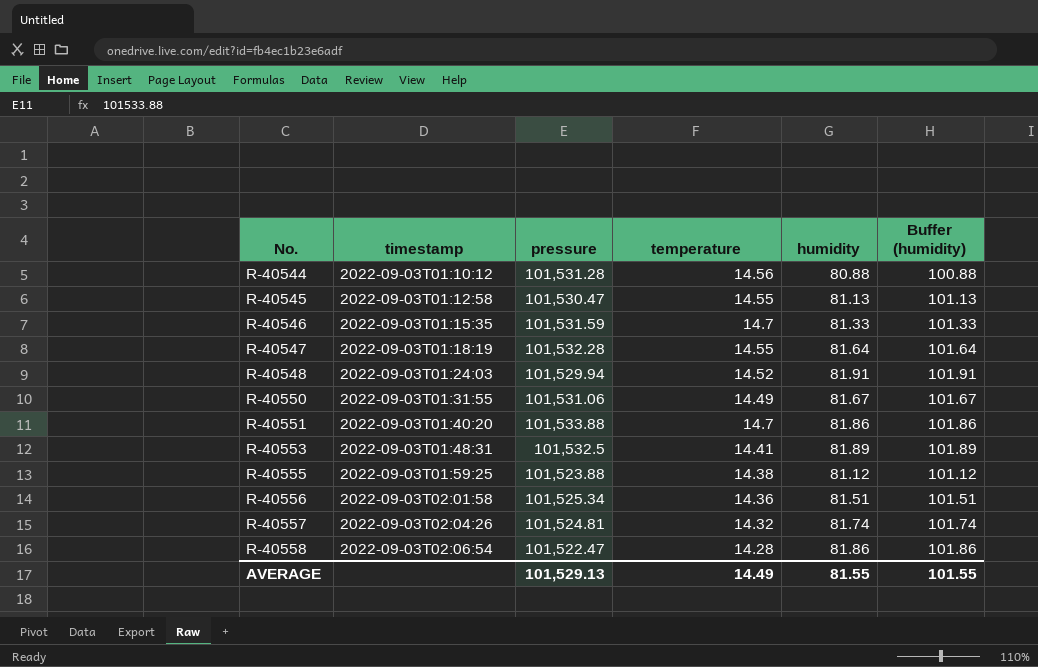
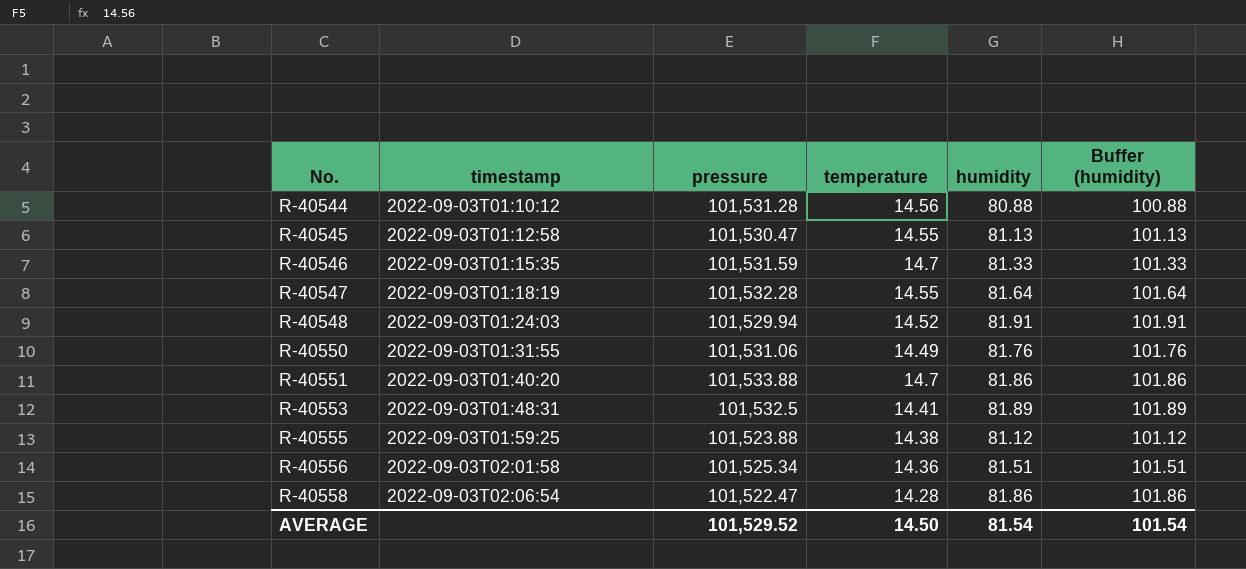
row R-40557: 2022-09-03T02:04:26 | 101,524.81 | 14.32 | 81.74 | 101.74 -> none
R-40550 | humidity: 81.67 -> 81.76
R-40550 | Buffer (humidity): 101.67 -> 101.76
AVERAGE | pressure: 101,529.13 -> 101,529.52
AVERAGE | temperature: 14.49 -> 14.50
AVERAGE | humidity: 81.55 -> 81.54
AVERAGE | Buffer (humidity): 101.55 -> 101.54

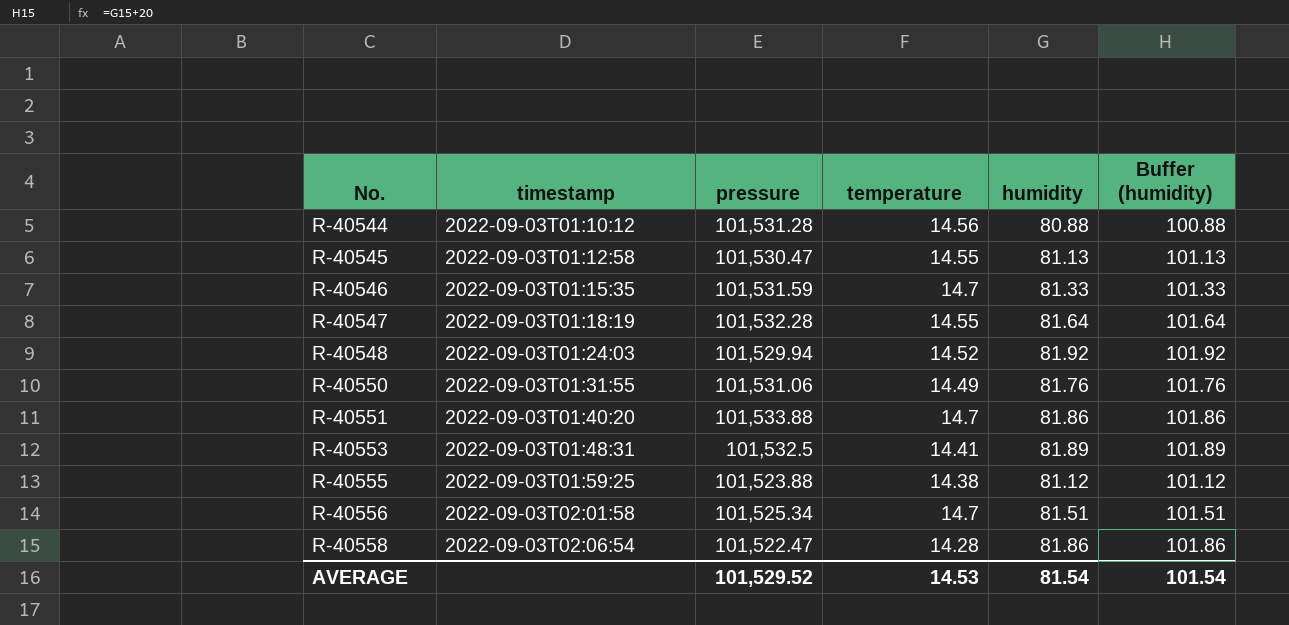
R-40548 | humidity: 81.91 -> 81.92
R-40548 | Buffer (humidity): 101.91 -> 101.92
R-40556 | temperature: 14.36 -> 14.7
AVERAGE | temperature: 14.50 -> 14.53

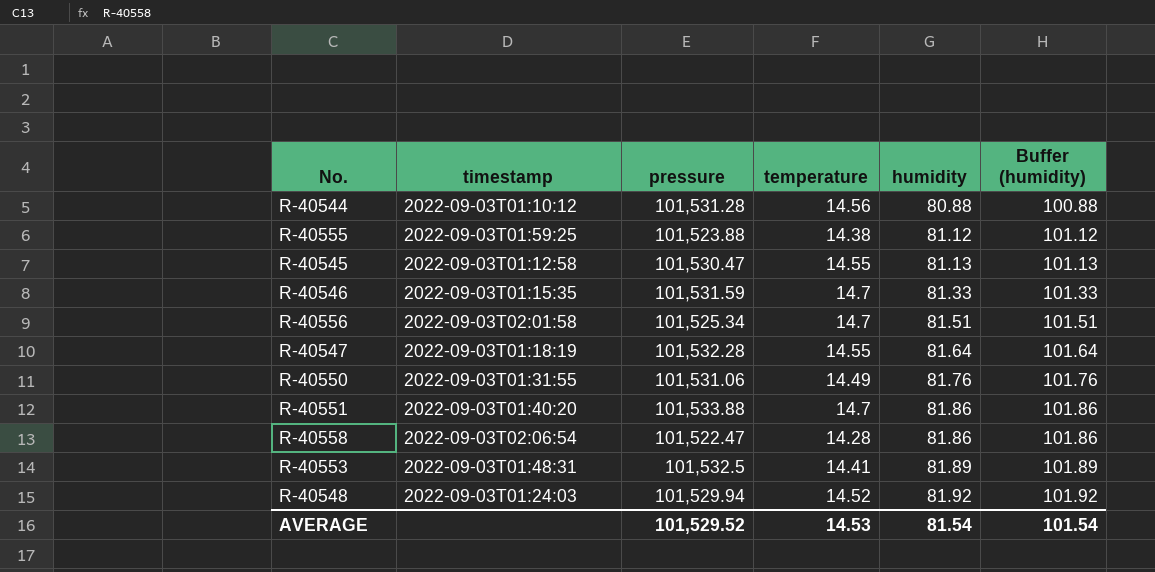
row order: No. ascending -> humidity ascending

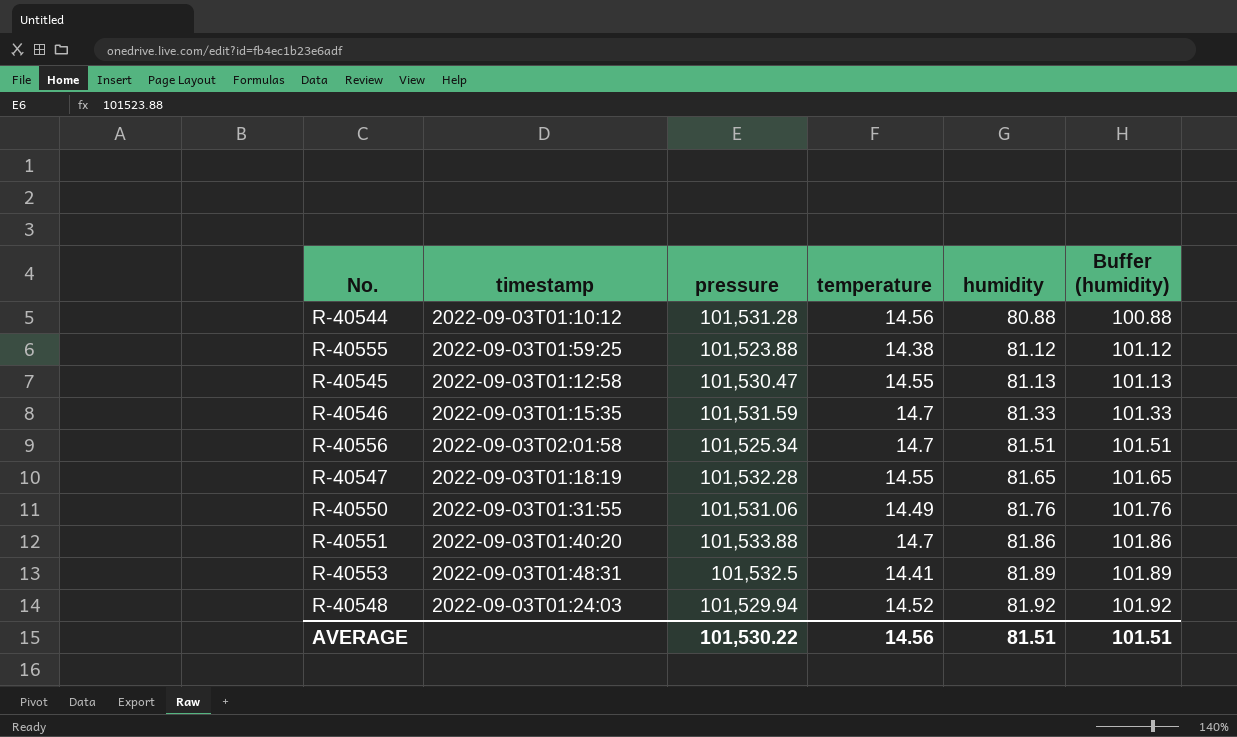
row R-40558: 2022-09-03T02:06:54 | 101,522.47 | 14.28 | 81.86 | 101.86 -> none
R-40547 | humidity: 81.64 -> 81.65
R-40547 | Buffer (humidity): 101.64 -> 101.65
AVERAGE | pressure: 101,529.52 -> 101,530.22
AVERAGE | temperature: 14.53 -> 14.56
AVERAGE | humidity: 81.54 -> 81.51
AVERAGE | Buffer (humidity): 101.54 -> 101.51

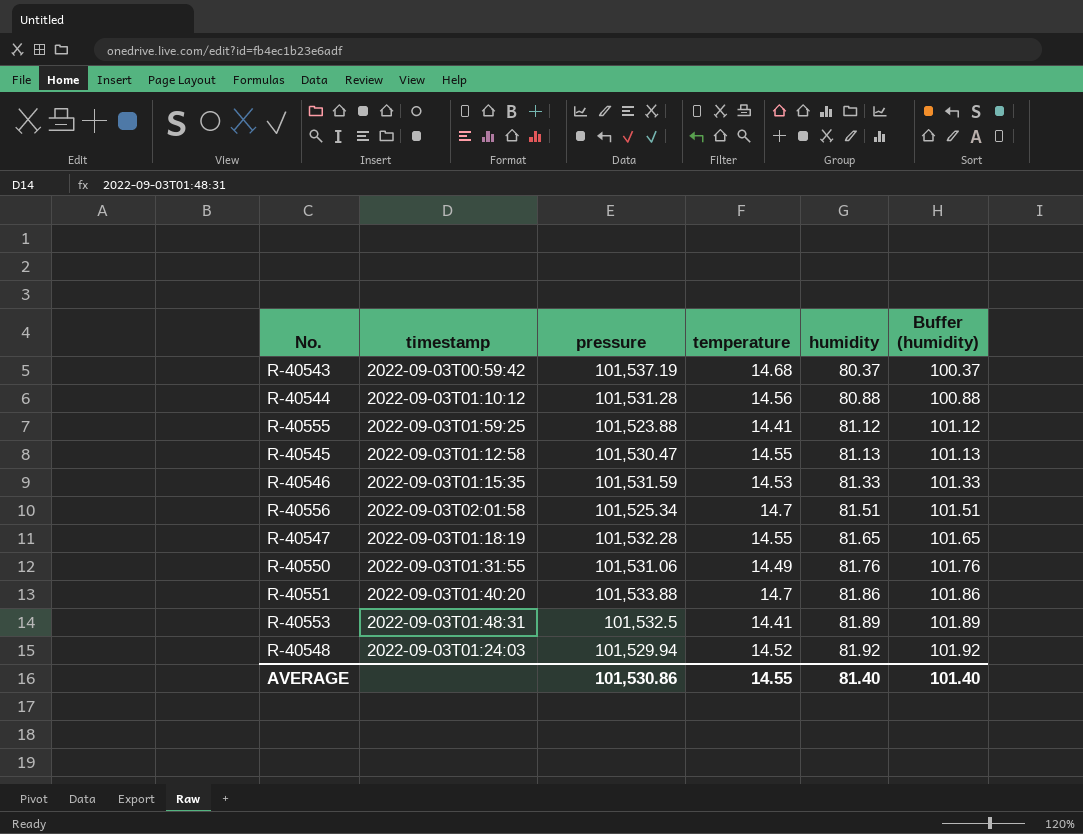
row R-40543: none -> 2022-09-03T00:59:42 | 101,537.19 | 14.68 | 80.37 | 100.37
R-40555 | temperature: 14.38 -> 14.41
R-40546 | temperature: 14.7 -> 14.53
AVERAGE | pressure: 101,530.22 -> 101,530.86
AVERAGE | temperature: 14.56 -> 14.55
AVERAGE | humidity: 81.51 -> 81.40
AVERAGE | Buffer (humidity): 101.51 -> 101.40

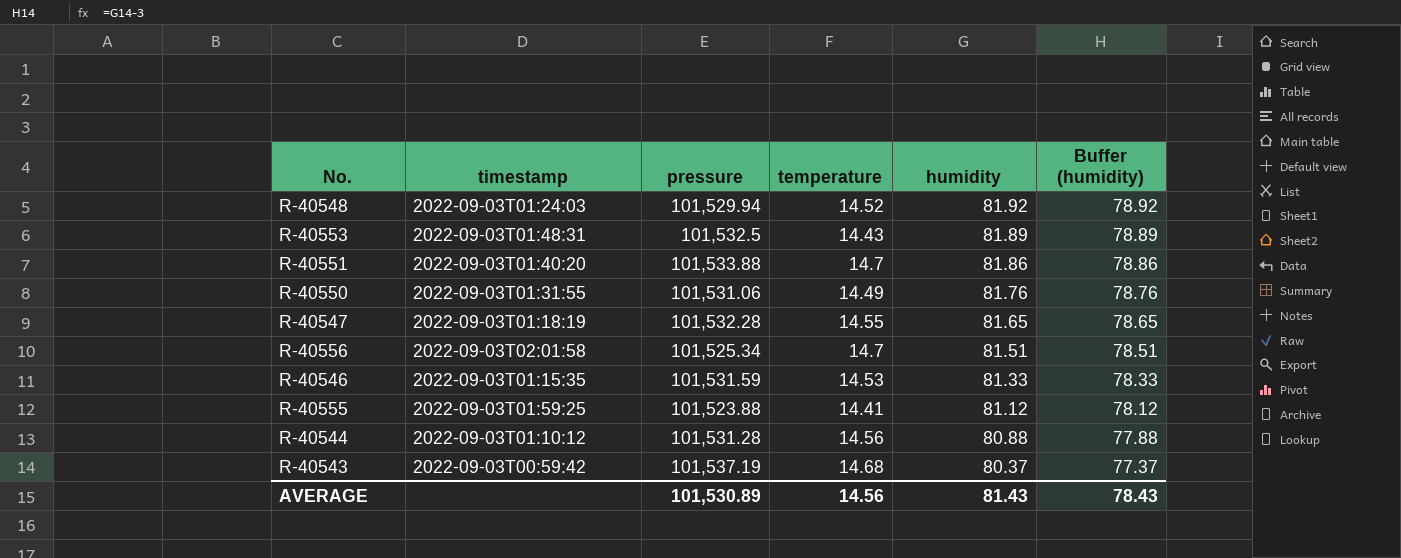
row order: humidity ascending -> humidity descending
column Buffer (humidity) | formula: [humidity] + 20 -> [humidity] - 3
row R-40545: 2022-09-03T01:12:58 | 101,530.47 | 14.55 | 81.13 | 101.13 -> none
R-40553 | temperature: 14.41 -> 14.43
AVERAGE | pressure: 101,530.86 -> 101,530.89
AVERAGE | temperature: 14.55 -> 14.56
AVERAGE | humidity: 81.40 -> 81.43
AVERAGE | Buffer (humidity): 101.40 -> 78.43

